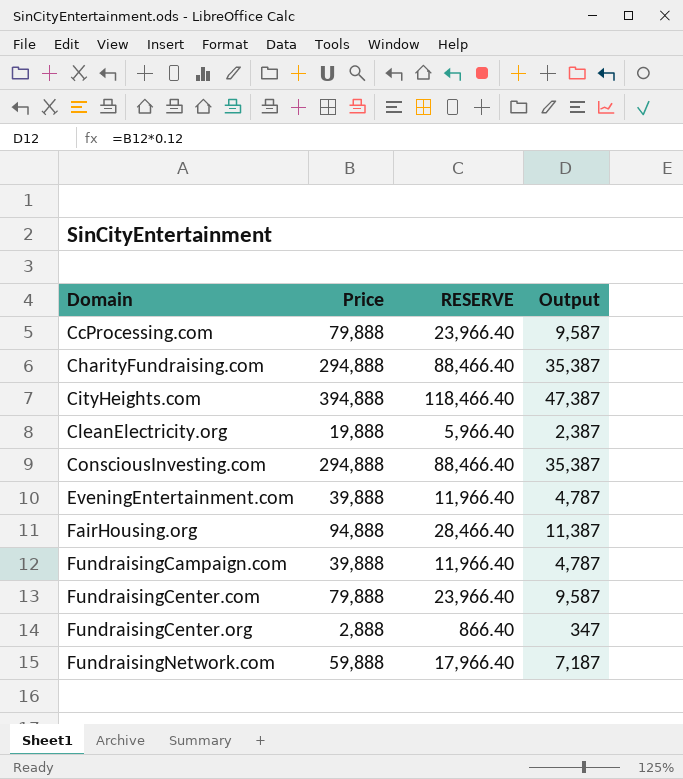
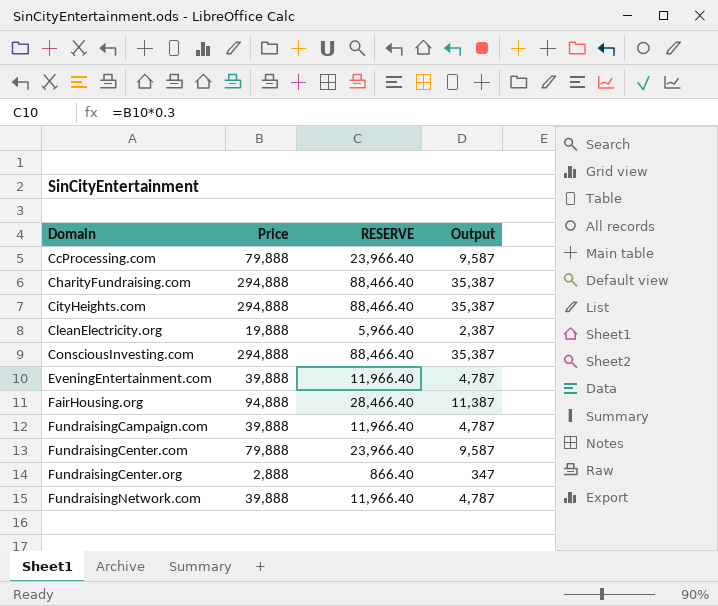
CityHeights.com | Price: 394,888 -> 294,888
CityHeights.com | RESERVE: 118,466.40 -> 88,466.40
CityHeights.com | Output: 47,387 -> 35,387
FundraisingNetwork.com | Price: 59,888 -> 39,888
FundraisingNetwork.com | RESERVE: 17,966.40 -> 11,966.40
FundraisingNetwork.com | Output: 7,187 -> 4,787

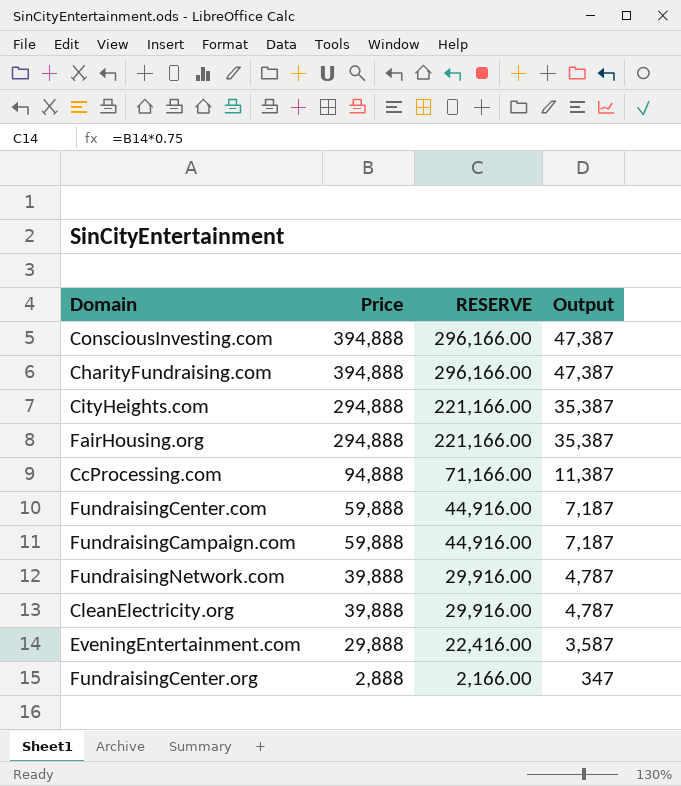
row order: Domain ascending -> Price descending
column RESERVE | formula: [Price] * 0.3 -> [Price] * 0.75
ConsciousInvesting.com | Price: 294,888 -> 394,888
ConsciousInvesting.com | Output: 35,387 -> 47,387
CharityFundraising.com | Price: 294,888 -> 394,888
CharityFundraising.com | Output: 35,387 -> 47,387
FairHousing.org | Price: 94,888 -> 294,888
FairHousing.org | Output: 11,387 -> 35,387
CcProcessing.com | Price: 79,888 -> 94,888
CcProcessing.com | Output: 9,587 -> 11,387
FundraisingCenter.com | Price: 79,888 -> 59,888
FundraisingCenter.com | Output: 9,587 -> 7,187
FundraisingCampaign.com | Price: 39,888 -> 59,888
FundraisingCampaign.com | Output: 4,787 -> 7,187
CleanElectricity.org | Price: 19,888 -> 39,888
CleanElectricity.org | Output: 2,387 -> 4,787
EveningEntertainment.com | Price: 39,888 -> 29,888
EveningEntertainment.com | Output: 4,787 -> 3,587

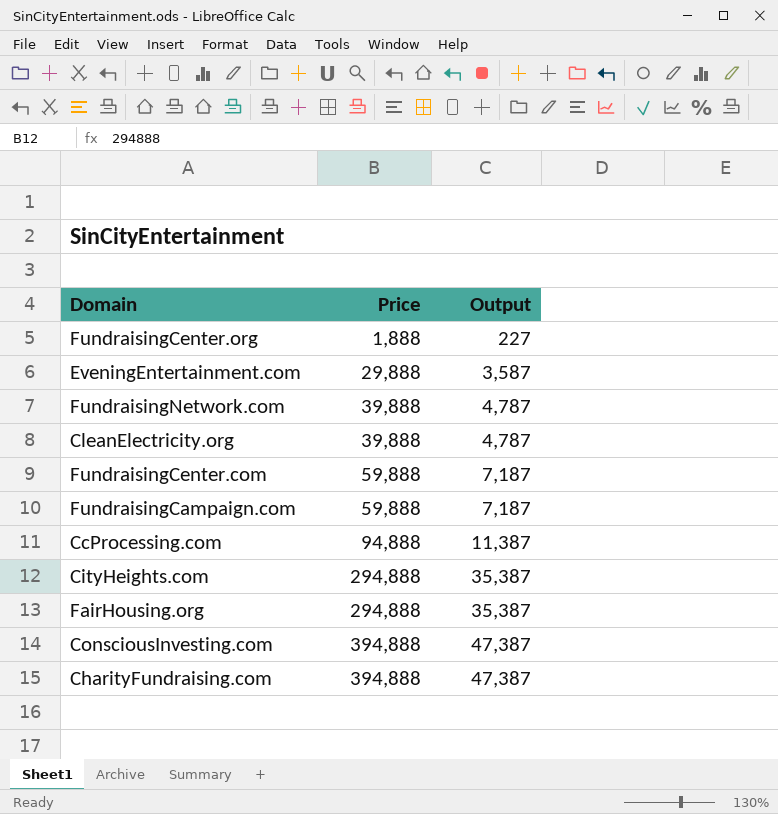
row order: Price descending -> Price ascending
column RESERVE | formula: [Price] * 0.75 -> none
FundraisingCenter.org | Price: 2,888 -> 1,888
FundraisingCenter.org | Output: 347 -> 227

